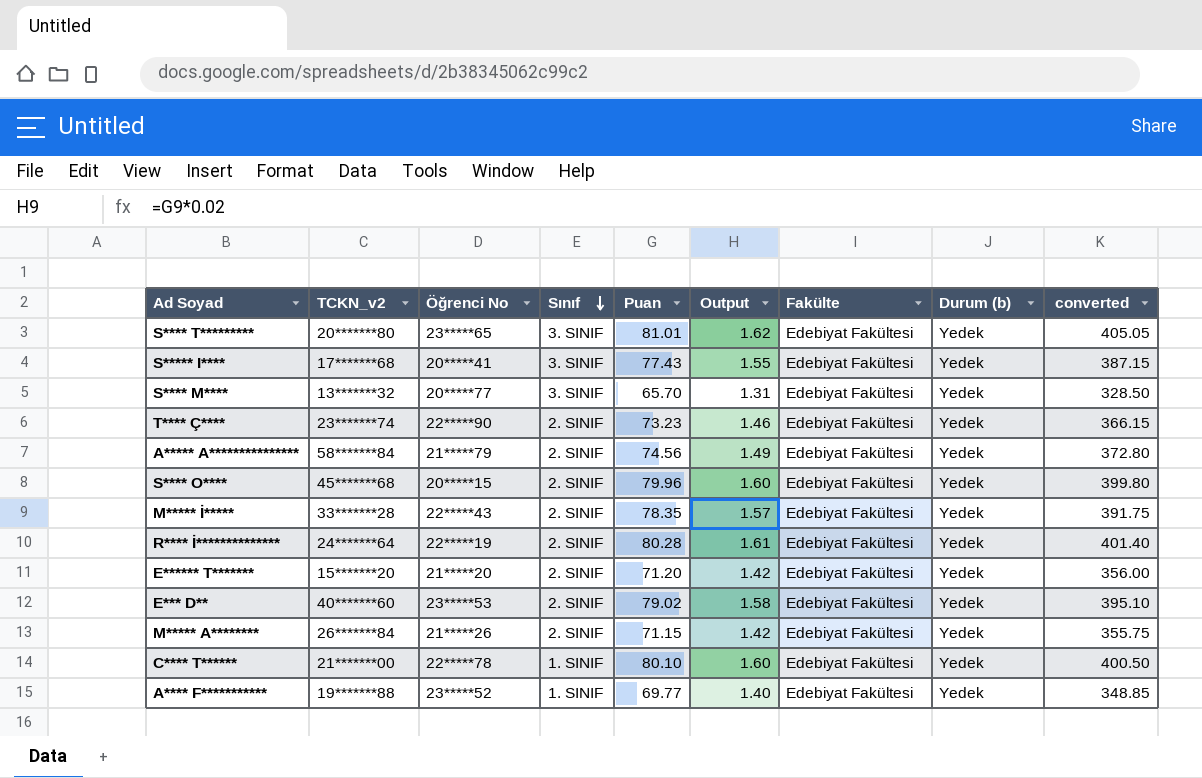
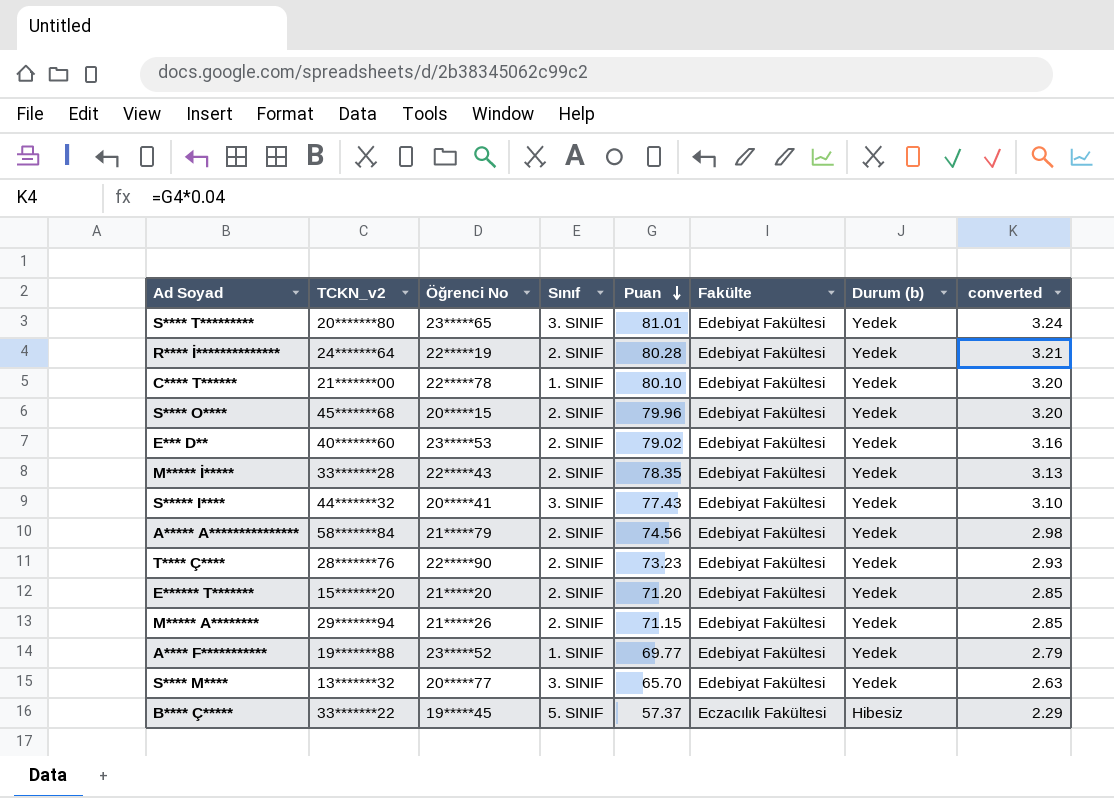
row order: Sınıf descending -> Puan descending
column Output | formula: [Puan] * 0.02 -> none
column converted | formula: [Puan] * 5 -> [Puan] * 0.04
S***** I**** | TCKN_v2: 17*******68 -> 44*******32
T**** Ç**** | TCKN_v2: 23*******74 -> 28*******76
M***** A******** | TCKN_v2: 26*******84 -> 29*******94
row B**** Ç*****: none -> 33*******22 | 19*****45 | 5. SINIF | 57.37 | Eczacılık Fakültesi | Hibesiz | 2.29

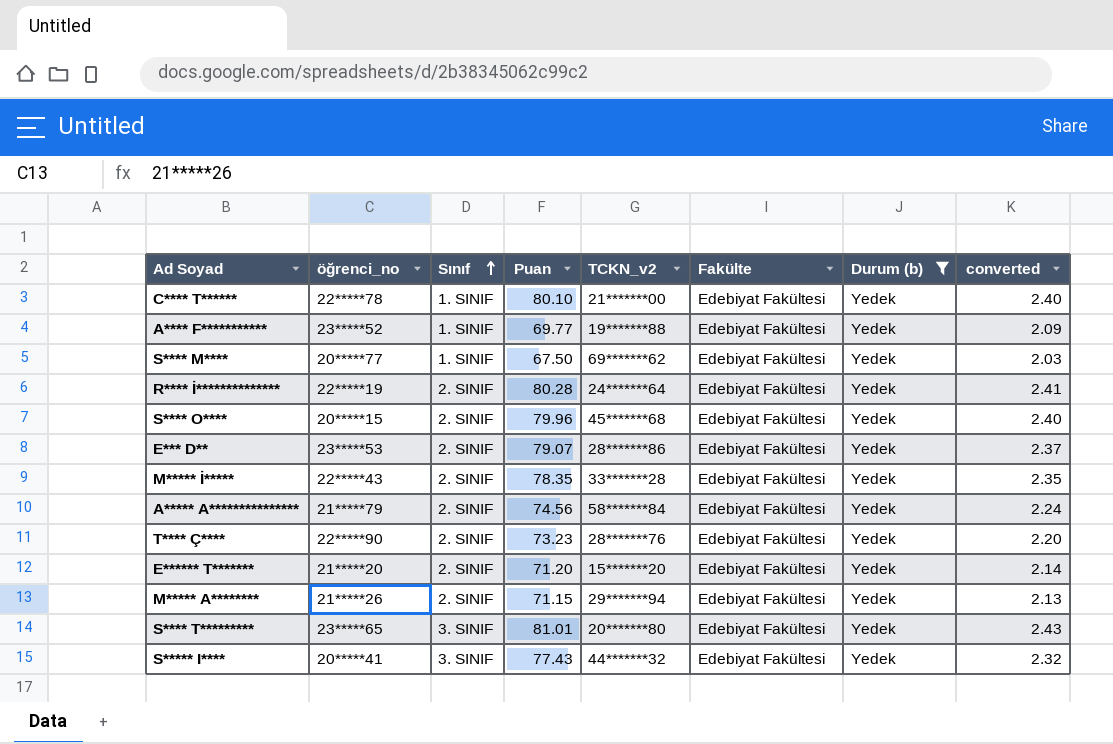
filter: none -> Durum (b) = Yedek
row order: Puan descending -> Sınıf ascending
column name: Öğrenci No -> öğrenci_no
column TCKN_v2 | position: 2 -> 5
column converted | formula: [Puan] * 0.04 -> [Puan] * 0.03
S**** M**** | Sınıf: 3. SINIF -> 1. SINIF
S**** M**** | Puan: 65.70 -> 67.50
S**** M**** | TCKN_v2: 13*******32 -> 69*******62
E*** D** | Puan: 79.02 -> 79.07
E*** D** | TCKN_v2: 40*******60 -> 28*******86

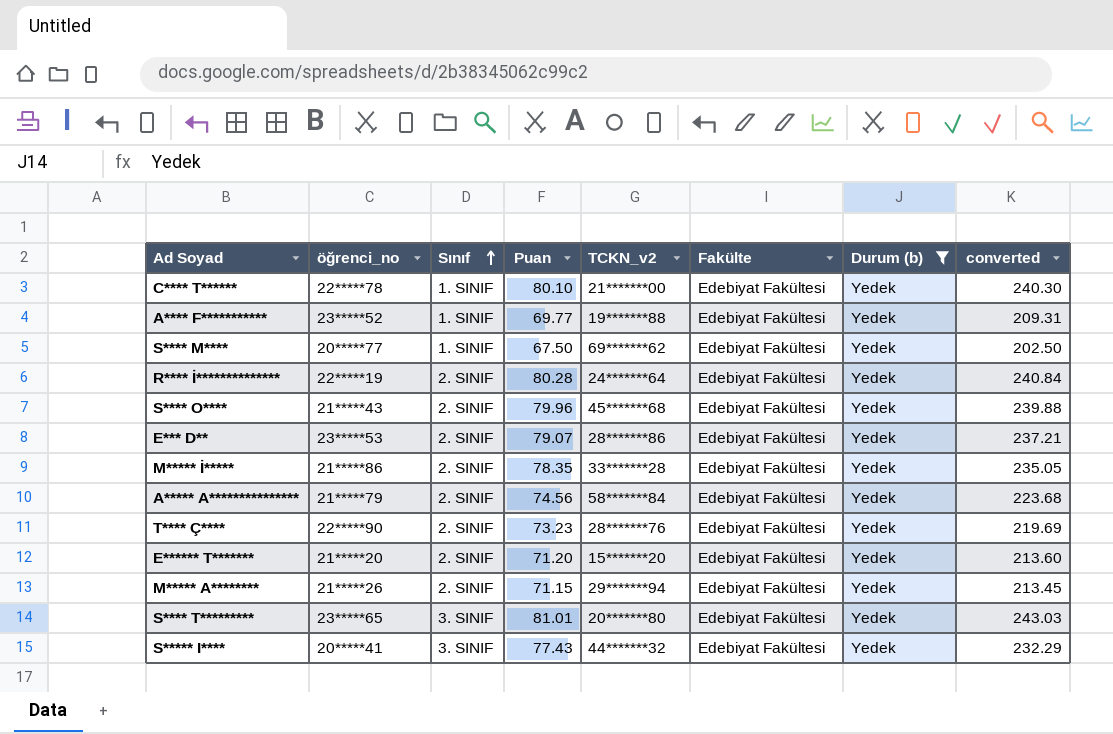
column converted | formula: [Puan] * 0.03 -> [Puan] * 3
S**** O**** | öğrenci_no: 20*****15 -> 21*****43
M***** İ***** | öğrenci_no: 22*****43 -> 21*****86

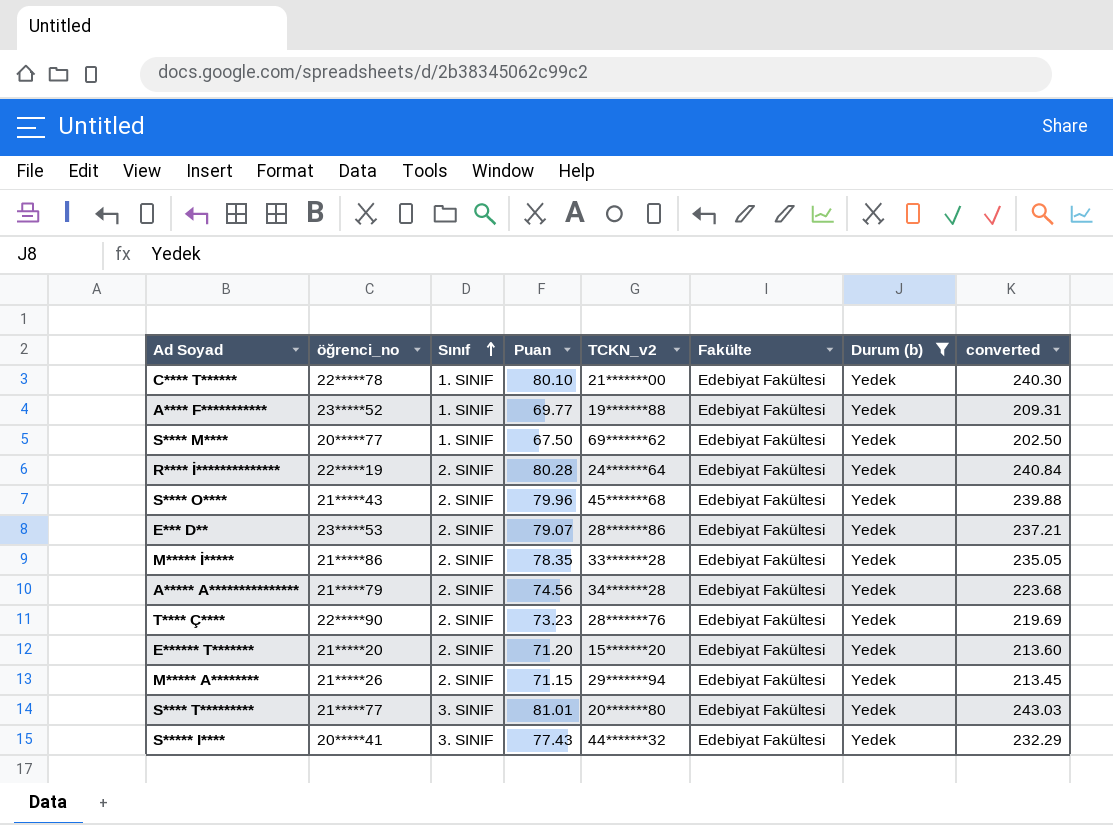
A***** A*************** | TCKN_v2: 58*******84 -> 34*******28
S**** T********* | öğrenci_no: 23*****65 -> 21*****77

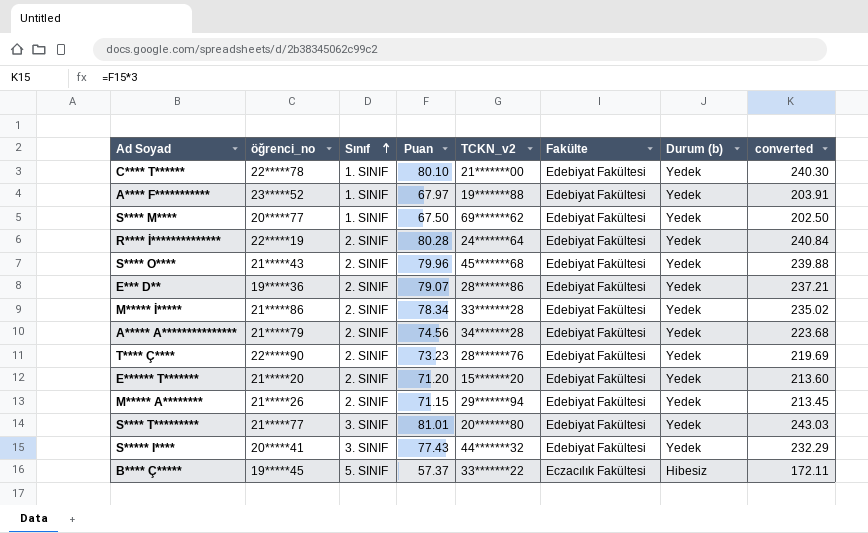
filter: Durum (b) = Yedek -> none
A**** F*********** | Puan: 69.77 -> 67.97
A**** F*********** | converted: 209.31 -> 203.91
E*** D** | öğrenci_no: 23*****53 -> 19*****36
M***** İ***** | Puan: 78.35 -> 78.34
M***** İ***** | converted: 235.05 -> 235.02

